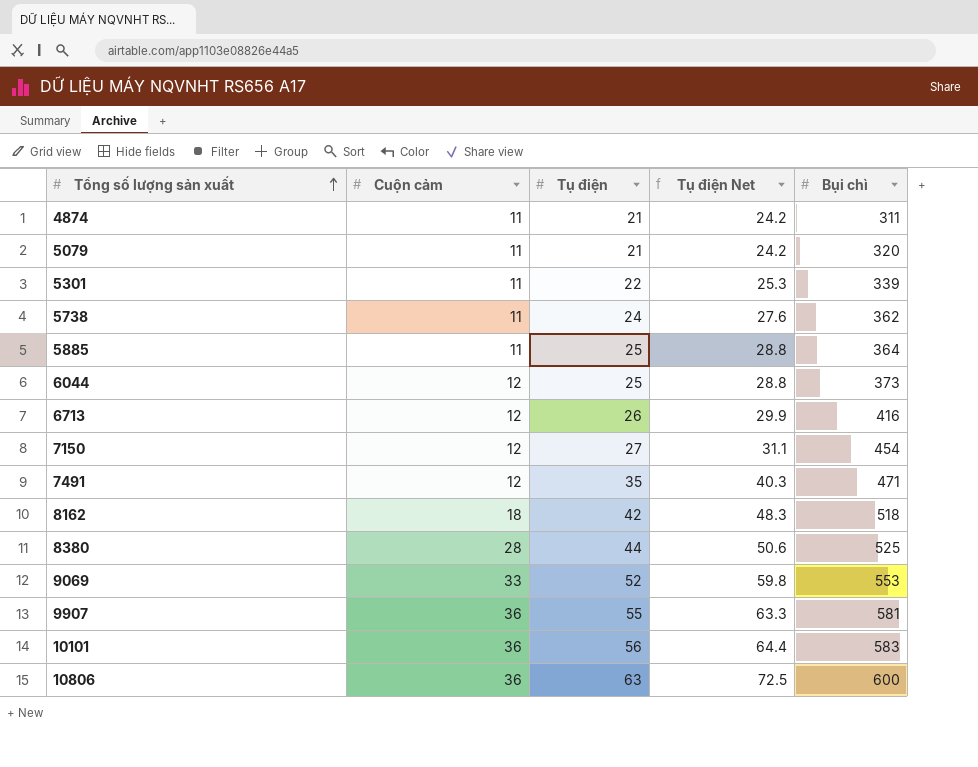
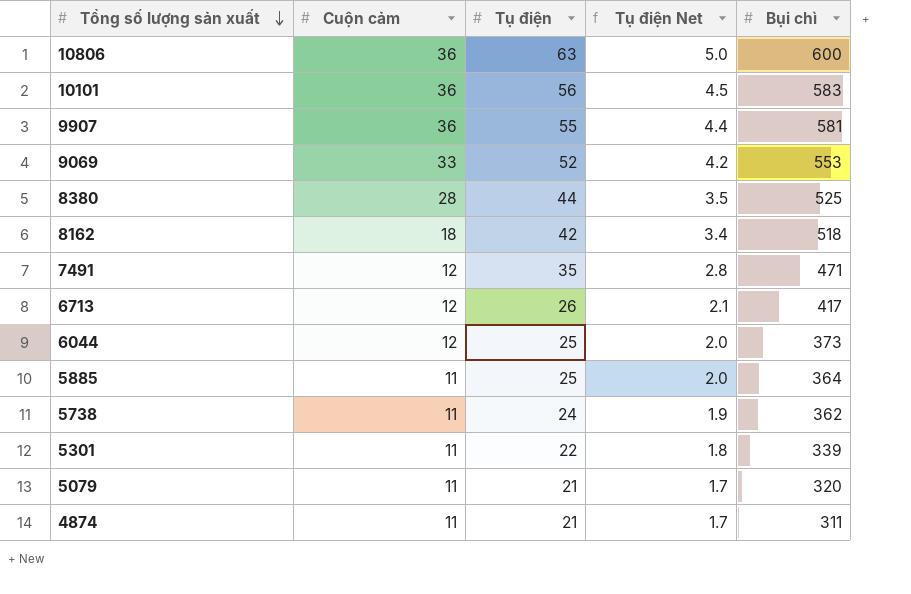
row order: Tổng số lượng sản xuất ascending -> Tổng số lượng sản xuất descending
column Tụ điện Net | formula: [Tụ điện] * 1.15 -> [Tụ điện] * 0.08
row 7150: 12 | 27 | 31.1 | 454 -> none
6713 | Bụi chì: 416 -> 417

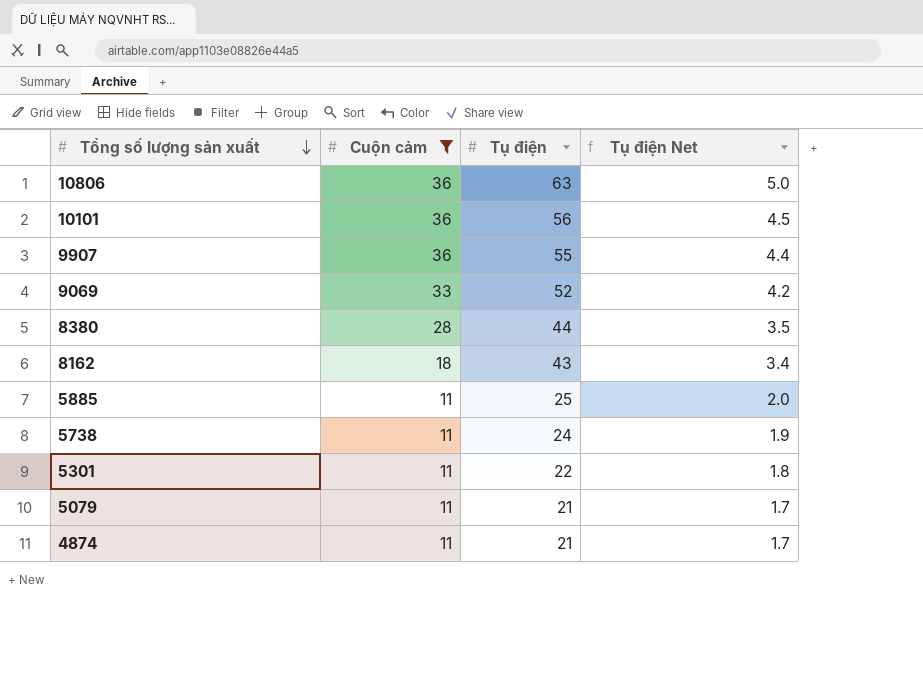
filter: none -> Cuộn cảm != 12
column Bụi chì | position: 5 -> none
8162 | Tụ điện: 42 -> 43

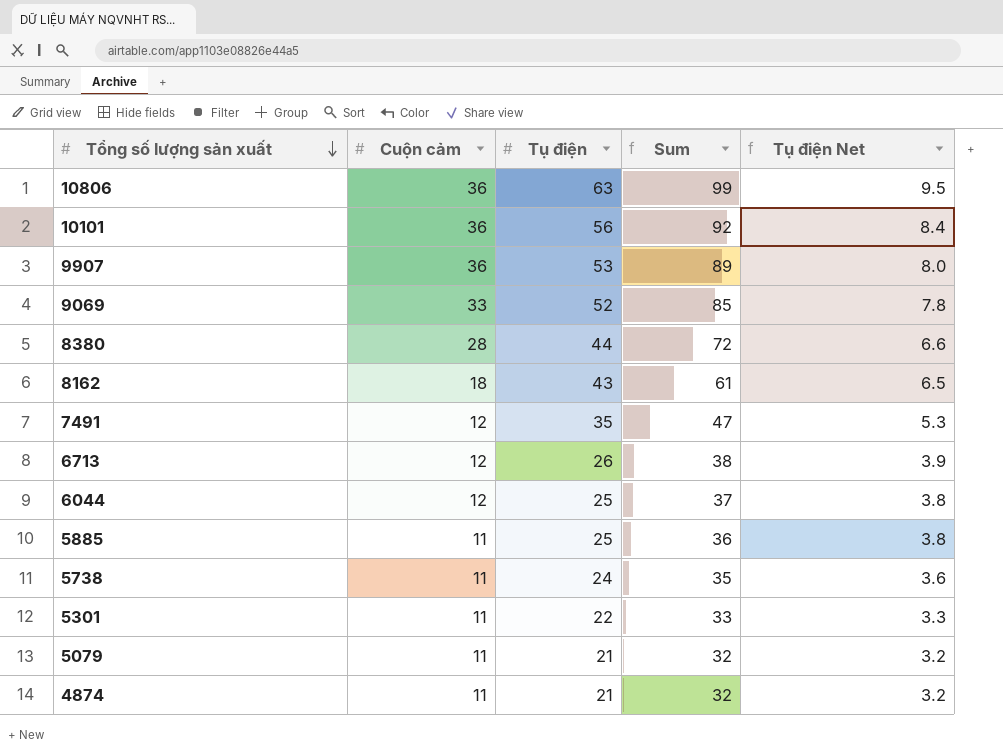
filter: Cuộn cảm != 12 -> none
column Sum | formula: none -> [Cuộn cảm] + [Tụ điện]
column Tụ điện Net | formula: [Tụ điện] * 0.08 -> [Tụ điện] * 0.15
9907 | Tụ điện: 55 -> 53

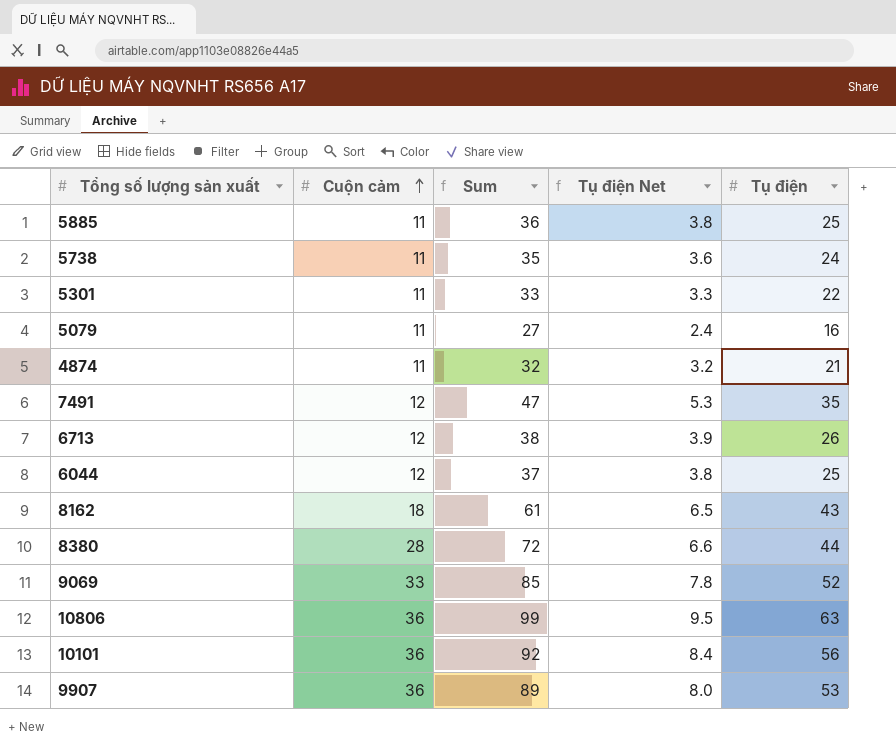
row order: Tổng số lượng sản xuất descending -> Cuộn cảm ascending
column Tụ điện | position: 3 -> 5
5079 | Sum: 32 -> 27
5079 | Tụ điện Net: 3.2 -> 2.4
5079 | Tụ điện: 21 -> 16

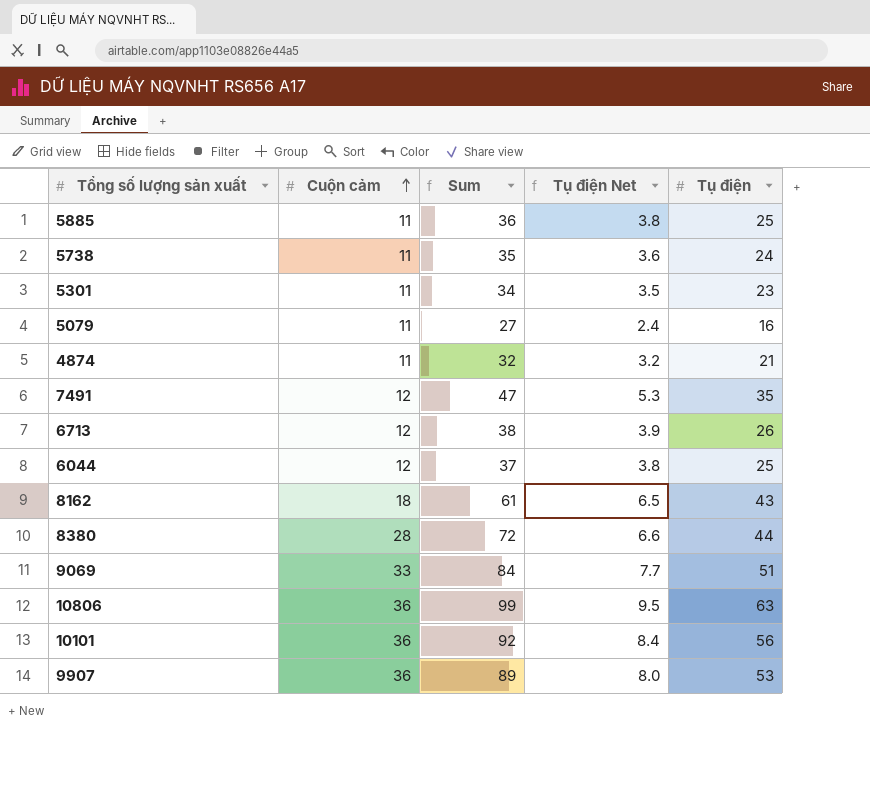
5301 | Sum: 33 -> 34
5301 | Tụ điện Net: 3.3 -> 3.5
5301 | Tụ điện: 22 -> 23
9069 | Sum: 85 -> 84
9069 | Tụ điện Net: 7.8 -> 7.7
9069 | Tụ điện: 52 -> 51

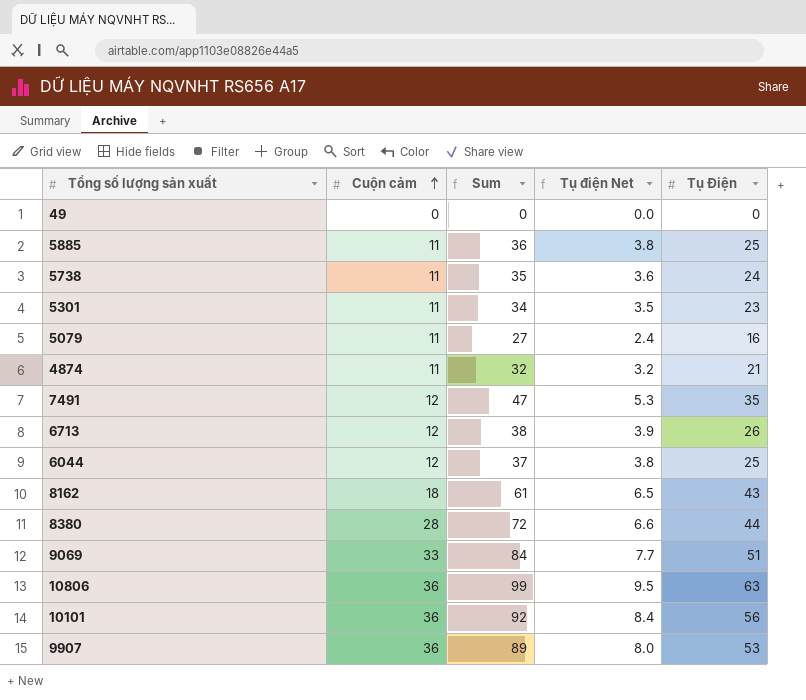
column name: Tụ điện -> Tụ Điện
row 49: none -> 0 | 0 | 0.0 | 0

